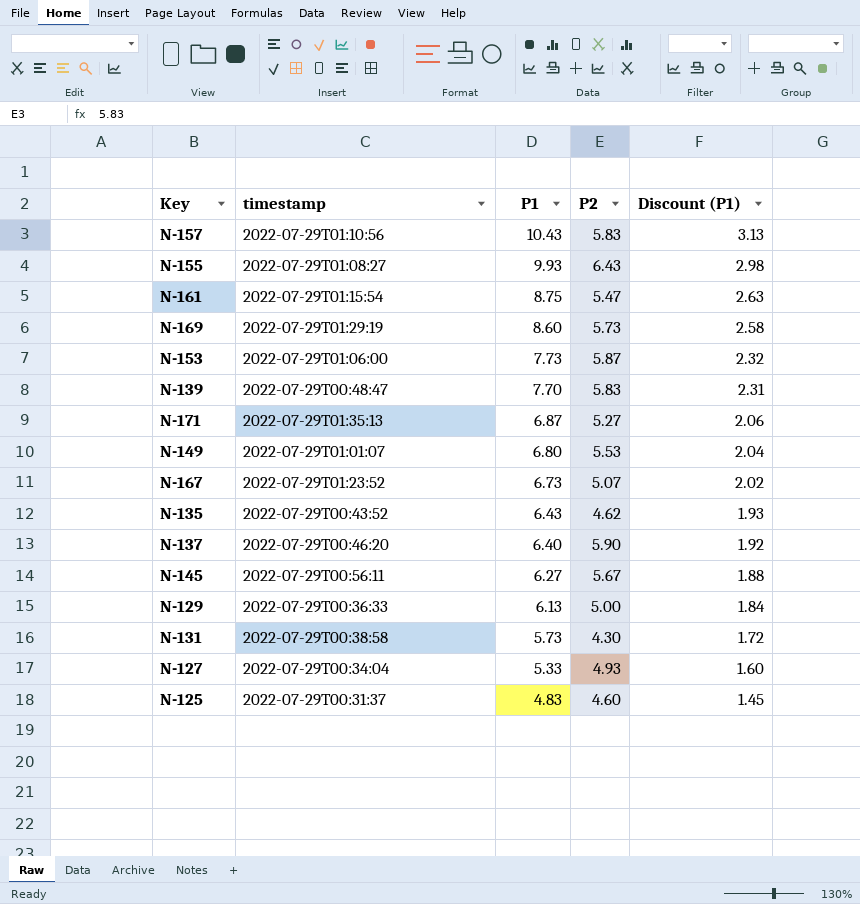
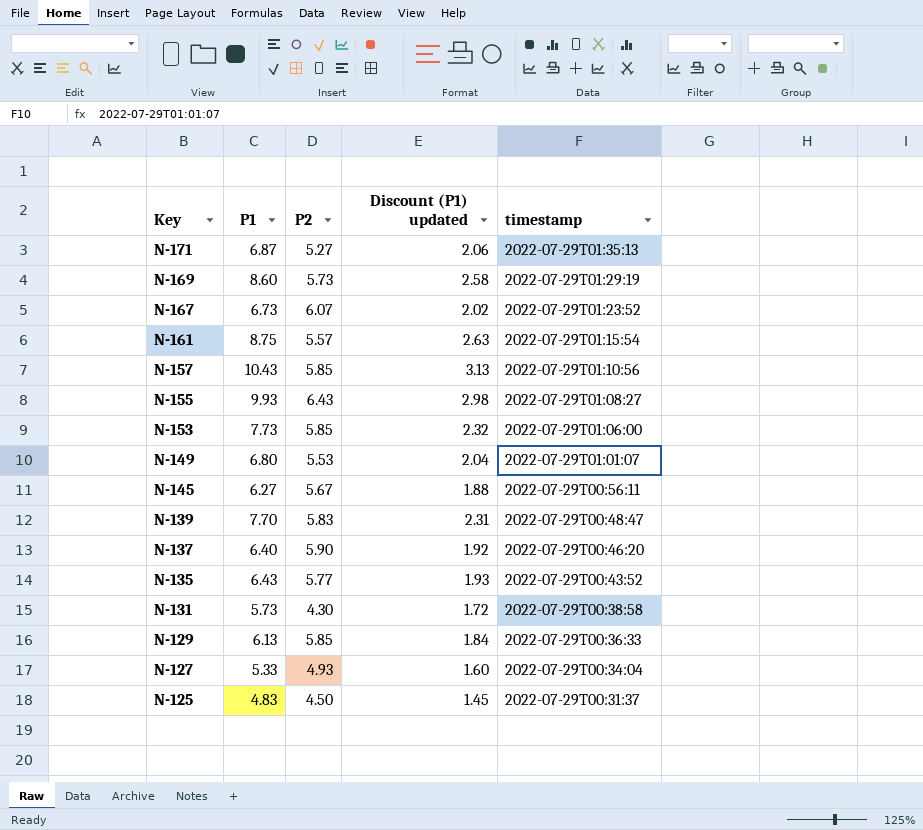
row order: P1 descending -> Key descending
column name: Discount (P1) -> Discount (P1) updated
column timestamp | position: 2 -> 5
N-167 | P2: 5.07 -> 6.07
N-161 | P2: 5.47 -> 5.57
N-157 | P2: 5.83 -> 5.85
N-153 | P2: 5.87 -> 5.85
N-135 | P2: 4.62 -> 5.77
N-129 | P2: 5.00 -> 5.85
N-125 | P2: 4.60 -> 4.50

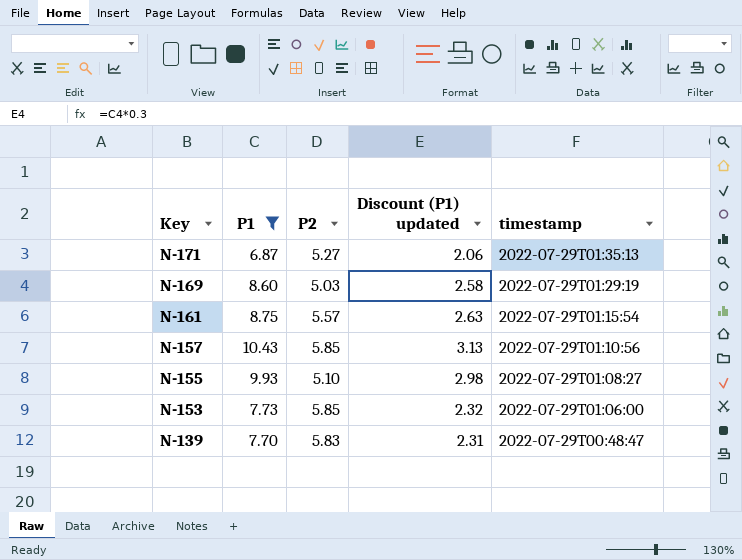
filter: none -> P1 >= 6.87
N-169 | P2: 5.73 -> 5.03
N-155 | P2: 6.43 -> 5.10

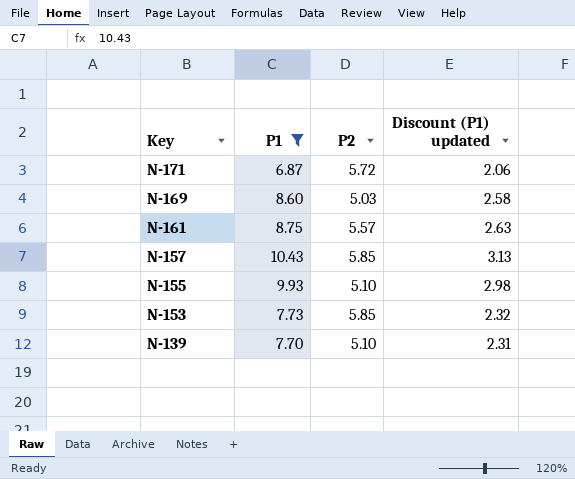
column timestamp | position: 5 -> none
N-171 | P2: 5.27 -> 5.72
N-139 | P2: 5.83 -> 5.10

